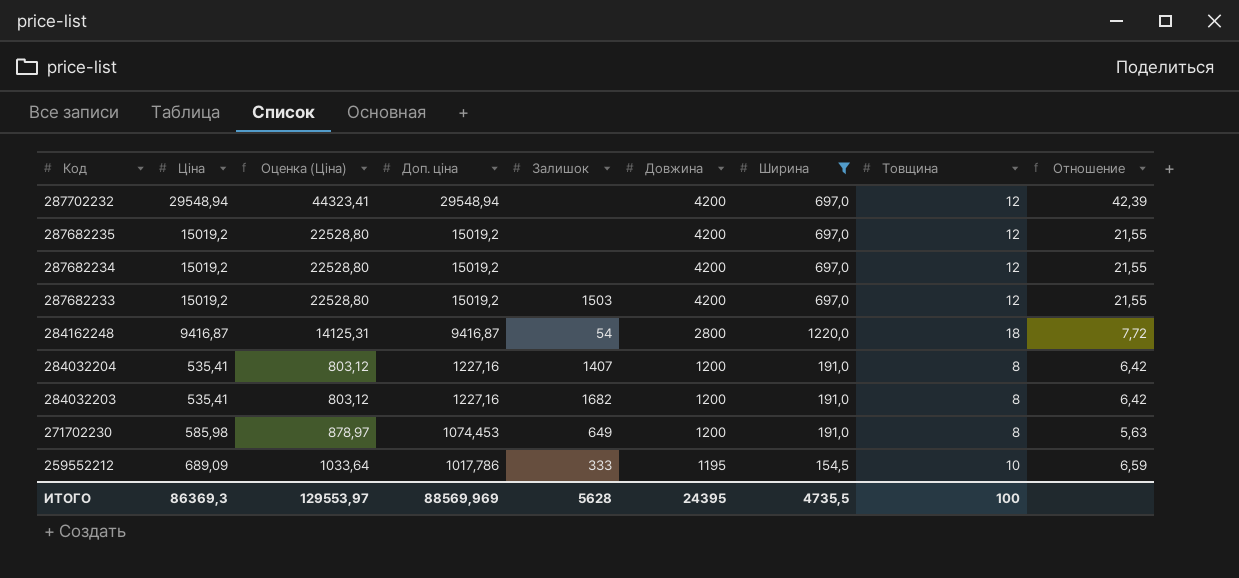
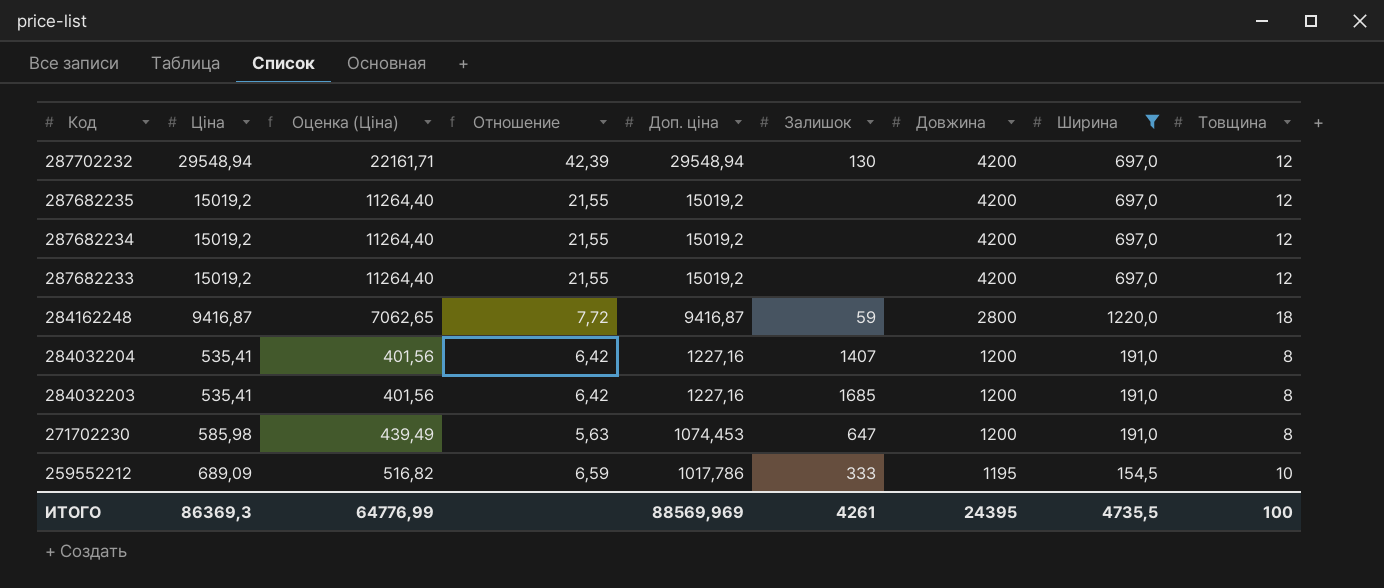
column Оценка (Ціна) | formula: [Ціна] * 1,5 -> [Ціна] * 0,75
column Отношение | position: 9 -> 4
287702232 | Залишок: none -> 130
287682233 | Залишок: 1503 -> none
284162248 | Залишок: 54 -> 59
284032203 | Залишок: 1682 -> 1685
271702230 | Залишок: 649 -> 647
ИТОГО | Оценка (Ціна): 129553,97 -> 64776,99
ИТОГО | Залишок: 5628 -> 4261

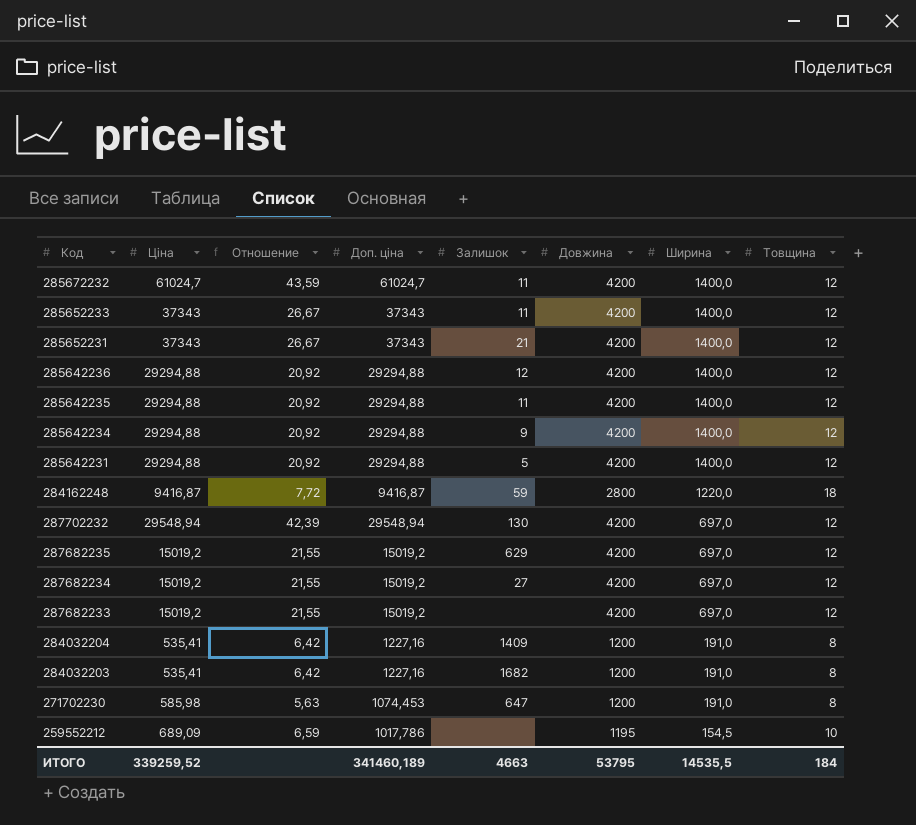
filter: Ширина != 1400,0 -> none
row order: Код descending -> Ширина descending
column Оценка (Ціна) | formula: [Ціна] * 0,75 -> none
287682235 | Залишок: none -> 629
287682234 | Залишок: none -> 27
284032204 | Залишок: 1407 -> 1409
284032203 | Залишок: 1685 -> 1682
259552212 | Залишок: 333 -> none
ИТОГО | Ціна: 86369,3 -> 339259,52
ИТОГО | Доп. ціна: 88569,969 -> 341460,189
ИТОГО | Залишок: 4261 -> 4663
ИТОГО | Довжина: 24395 -> 53795
ИТОГО | Ширина: 4735,5 -> 14535,5
ИТОГО | Товщина: 100 -> 184

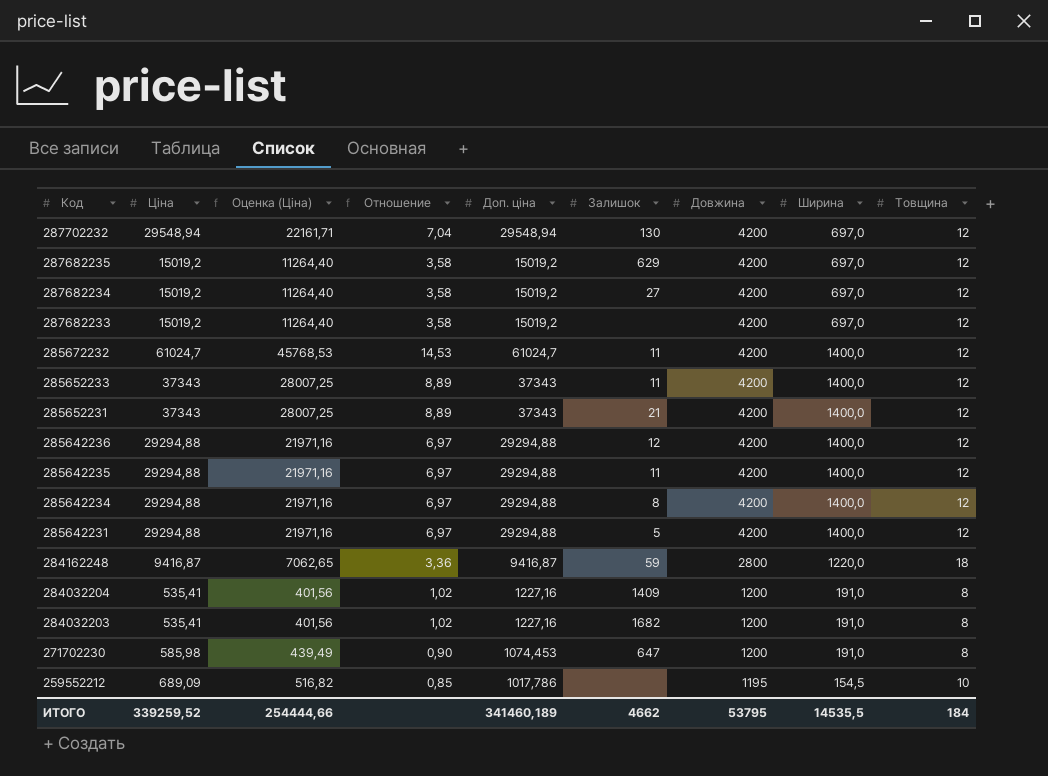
row order: Ширина descending -> Код descending
column Оценка (Ціна) | formula: none -> [Ціна] * 0,75
column Отношение | formula: [Доп. ціна] / [Ширина] -> [Доп. ціна] / [Довжина]
285642234 | Залишок: 9 -> 8
ИТОГО | Залишок: 4663 -> 4662

